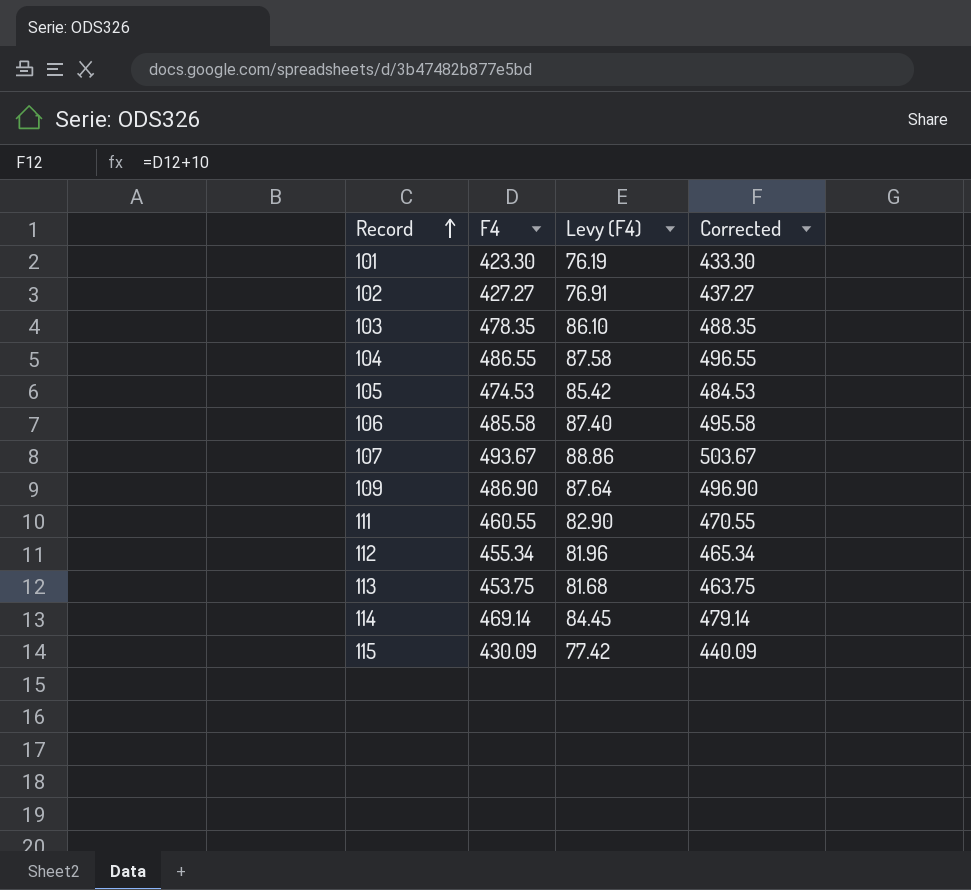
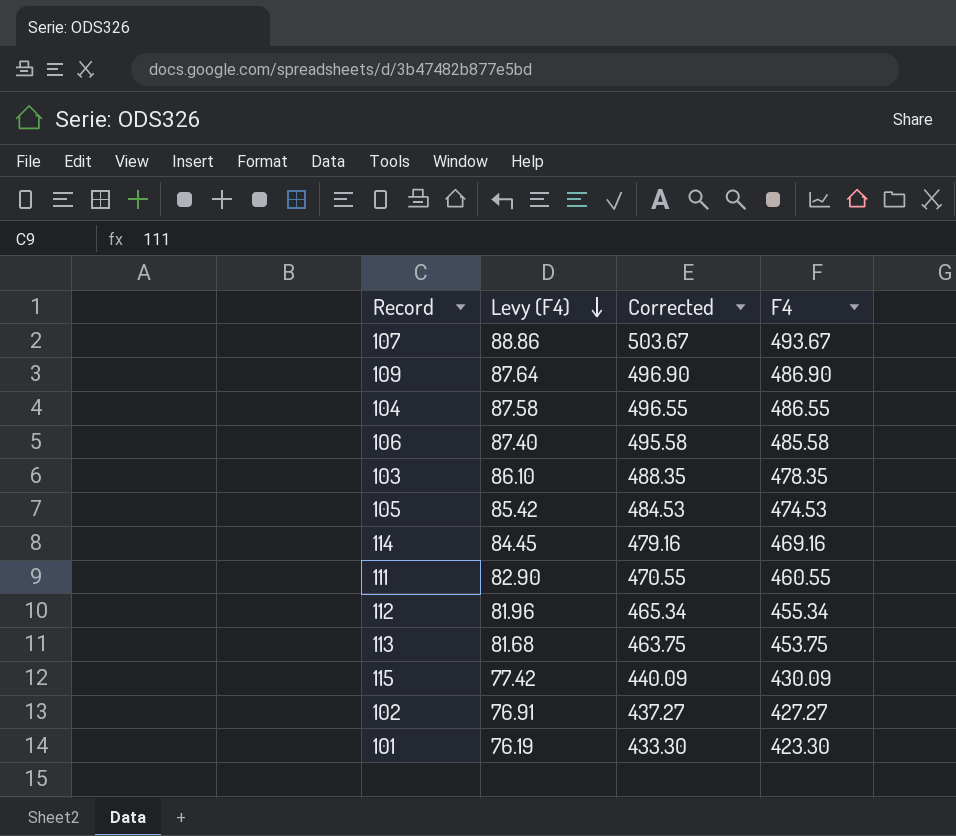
row order: Record ascending -> Levy (F4) descending
column F4 | position: 2 -> 4
114 | Corrected: 479.14 -> 479.16
114 | F4: 469.14 -> 469.16

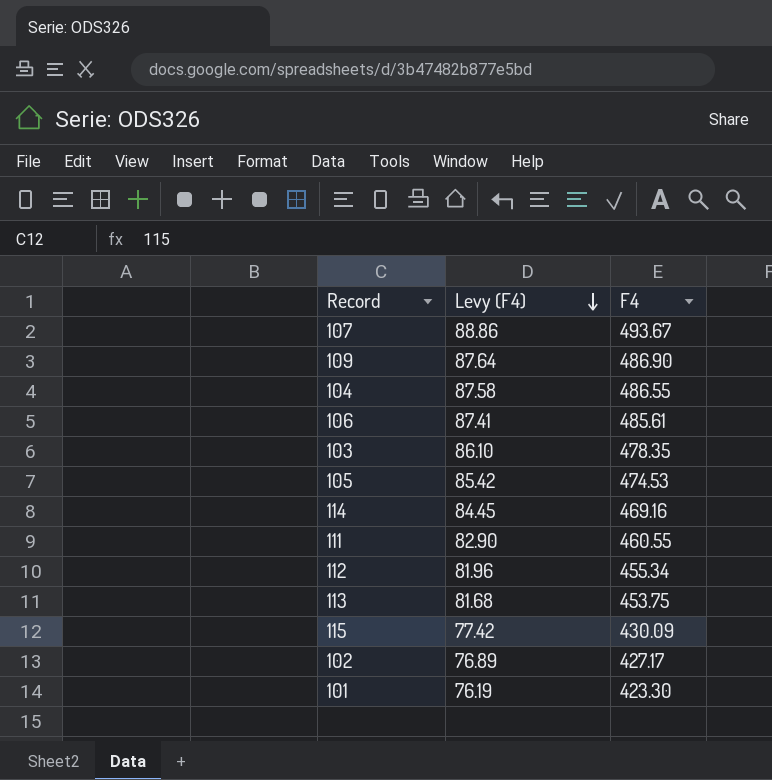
column Corrected | formula: [F4] + 10 -> none
106 | Levy (F4): 87.40 -> 87.41
106 | F4: 485.58 -> 485.61
102 | Levy (F4): 76.91 -> 76.89
102 | F4: 427.27 -> 427.17

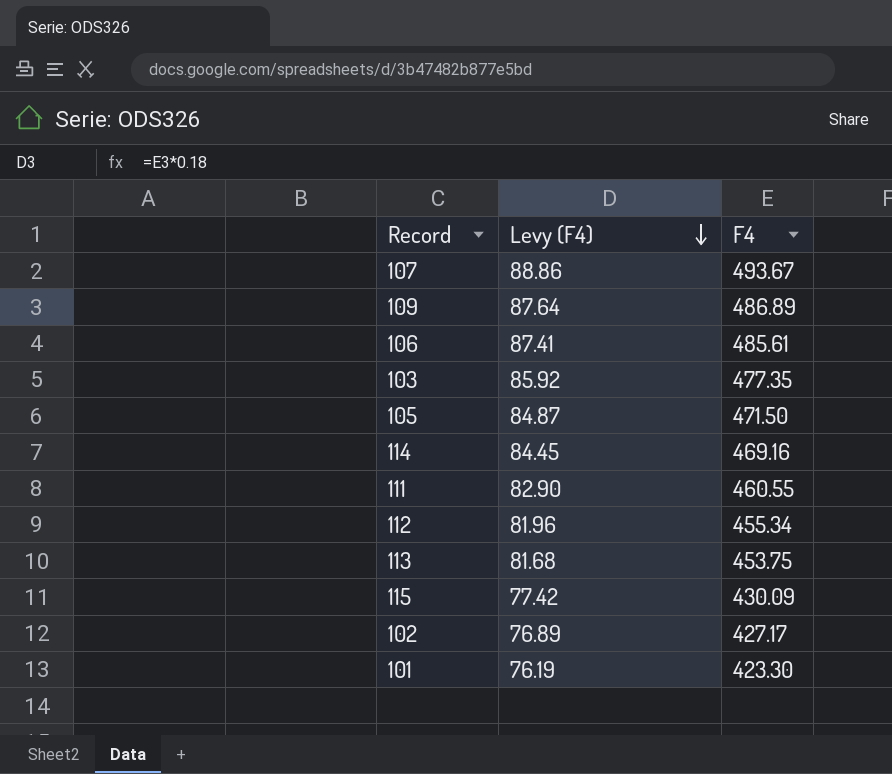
row 104: 87.58 | 486.55 -> none
109 | F4: 486.90 -> 486.89
103 | Levy (F4): 86.10 -> 85.92
103 | F4: 478.35 -> 477.35
105 | Levy (F4): 85.42 -> 84.87
105 | F4: 474.53 -> 471.50

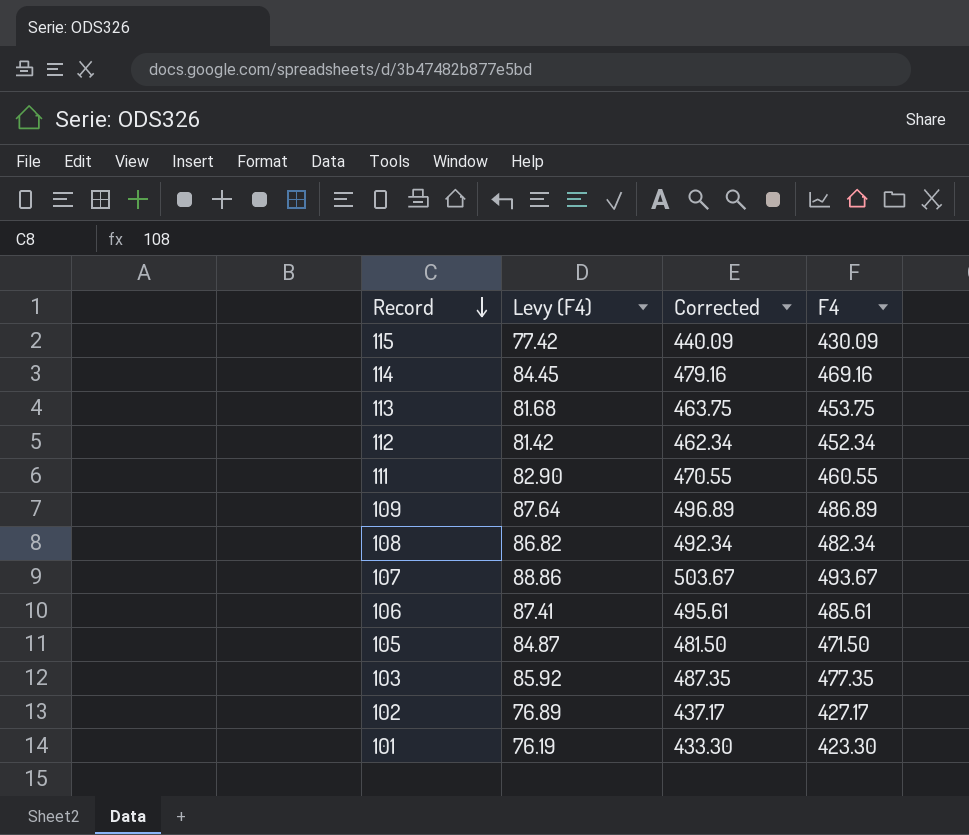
row order: Levy (F4) descending -> Record descending
column Corrected | formula: none -> [F4] + 10
112 | Levy (F4): 81.96 -> 81.42
112 | F4: 455.34 -> 452.34
row 108: none -> 86.82 | 492.34 | 482.34

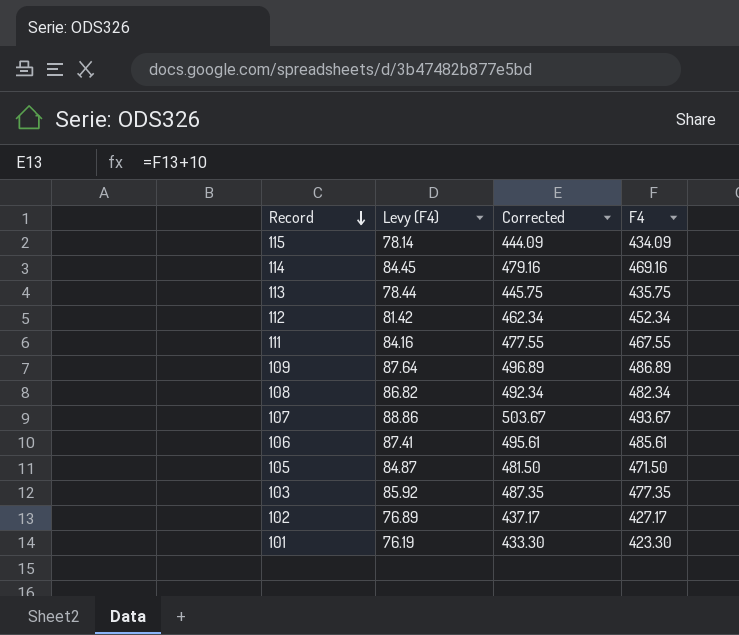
115 | Levy (F4): 77.42 -> 78.14
115 | Corrected: 440.09 -> 444.09
115 | F4: 430.09 -> 434.09
113 | Levy (F4): 81.68 -> 78.44
113 | Corrected: 463.75 -> 445.75
113 | F4: 453.75 -> 435.75
111 | Levy (F4): 82.90 -> 84.16
111 | Corrected: 470.55 -> 477.55
111 | F4: 460.55 -> 467.55

